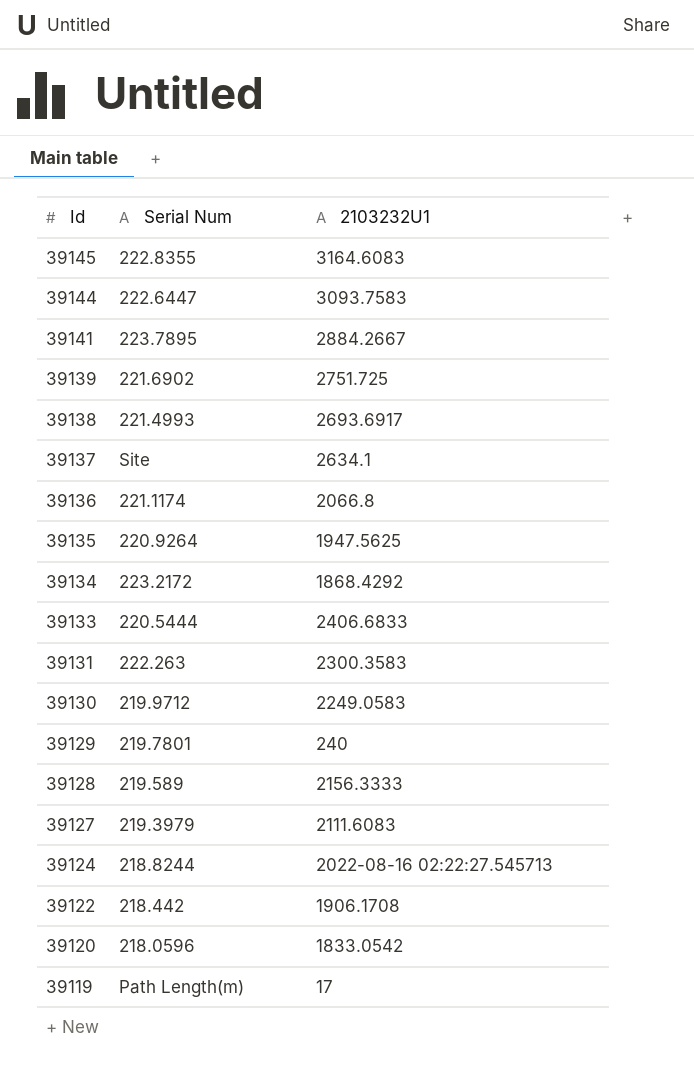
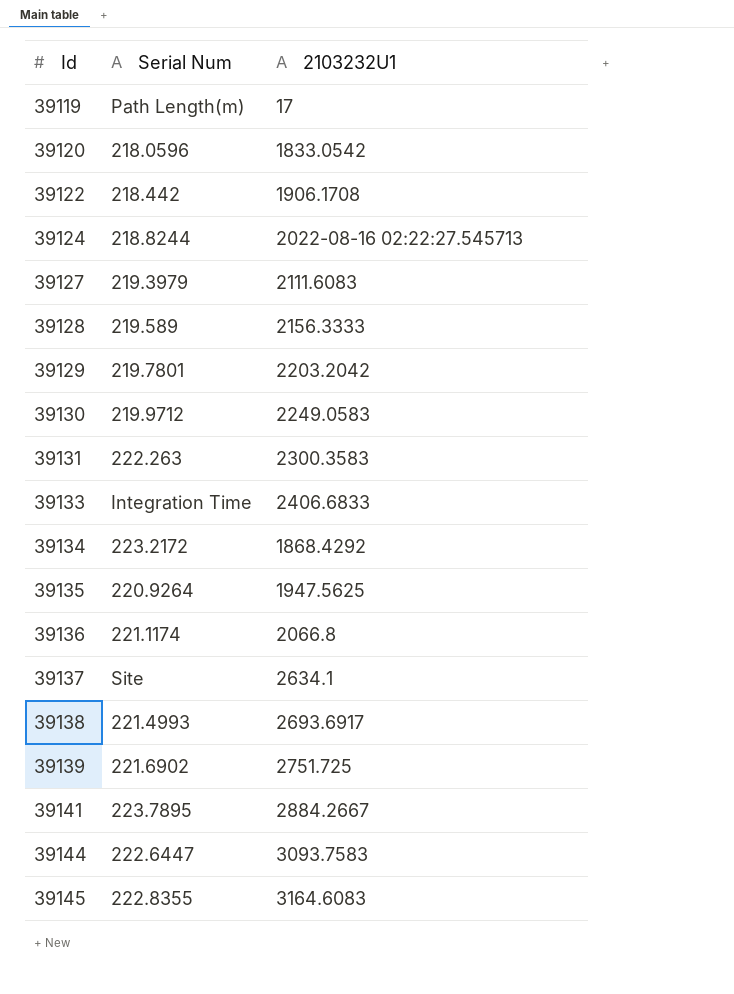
row order: Id descending -> Id ascending
39129 | 2103232U1: 240 -> 2203.2042
39133 | Serial Num: 220.5444 -> Integration Time

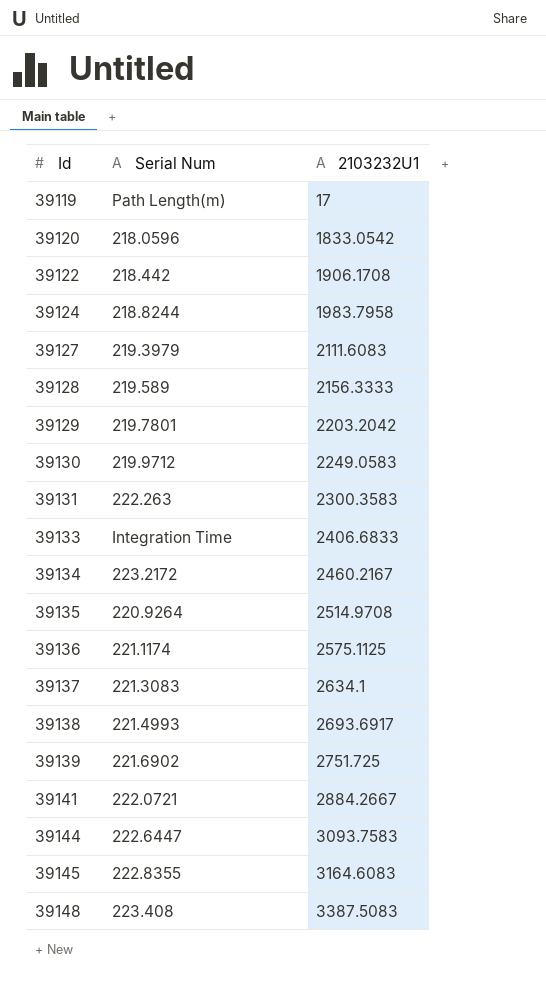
39124 | 2103232U1: 2022-08-16 02:22:27.545713 -> 1983.7958
39134 | 2103232U1: 1868.4292 -> 2460.2167
39135 | 2103232U1: 1947.5625 -> 2514.9708
39136 | 2103232U1: 2066.8 -> 2575.1125
39137 | Serial Num: Site -> 221.3083
39141 | Serial Num: 223.7895 -> 222.0721
row 39148: none -> 223.408 | 3387.5083

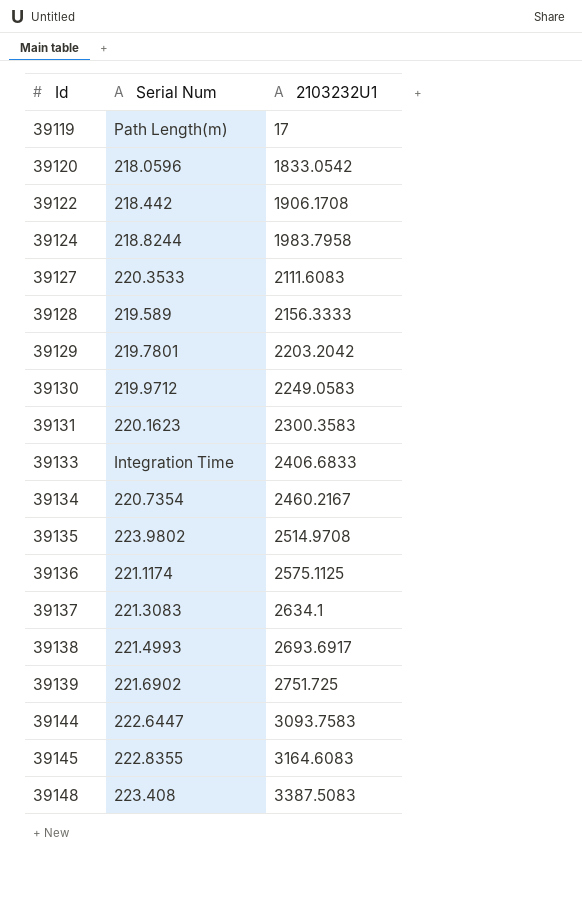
row 39141: 222.0721 | 2884.2667 -> none
39127 | Serial Num: 219.3979 -> 220.3533
39131 | Serial Num: 222.263 -> 220.1623
39134 | Serial Num: 223.2172 -> 220.7354
39135 | Serial Num: 220.9264 -> 223.9802

